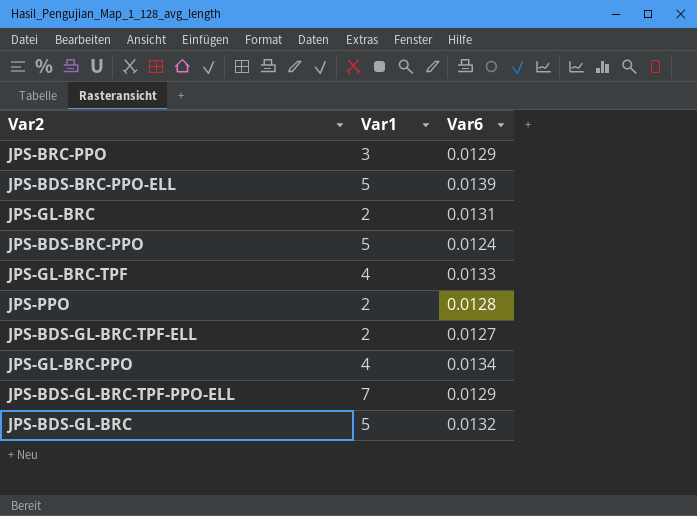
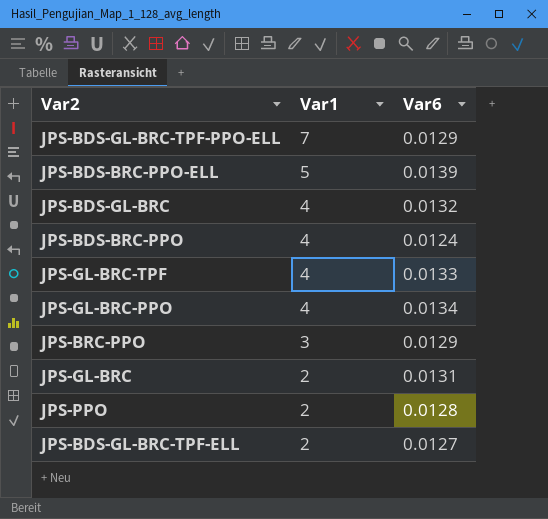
row order: none -> Var1 descending
JPS-BDS-GL-BRC | Var1: 5 -> 4
JPS-BDS-BRC-PPO | Var1: 5 -> 4

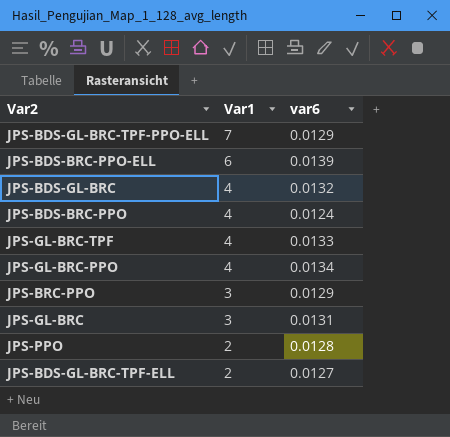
column name: Var6 -> var6
JPS-BDS-BRC-PPO-ELL | Var1: 5 -> 6
JPS-GL-BRC | Var1: 2 -> 3

